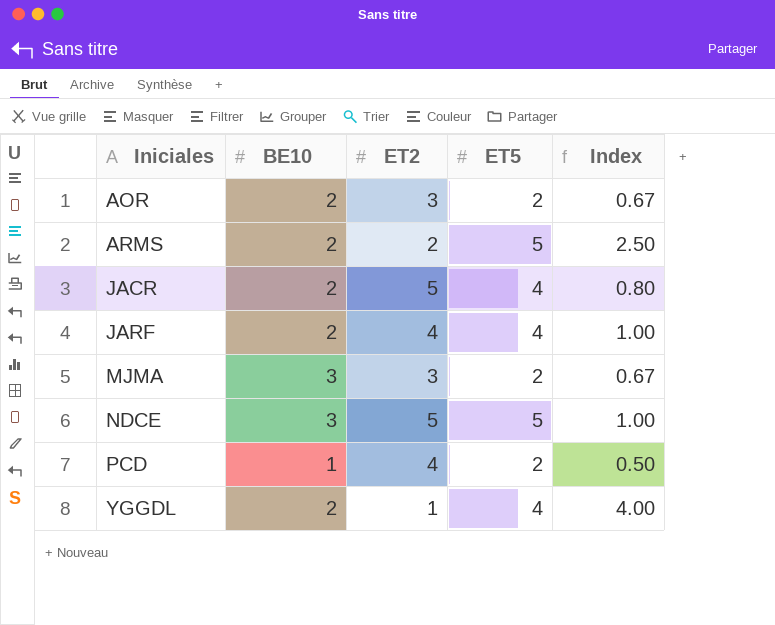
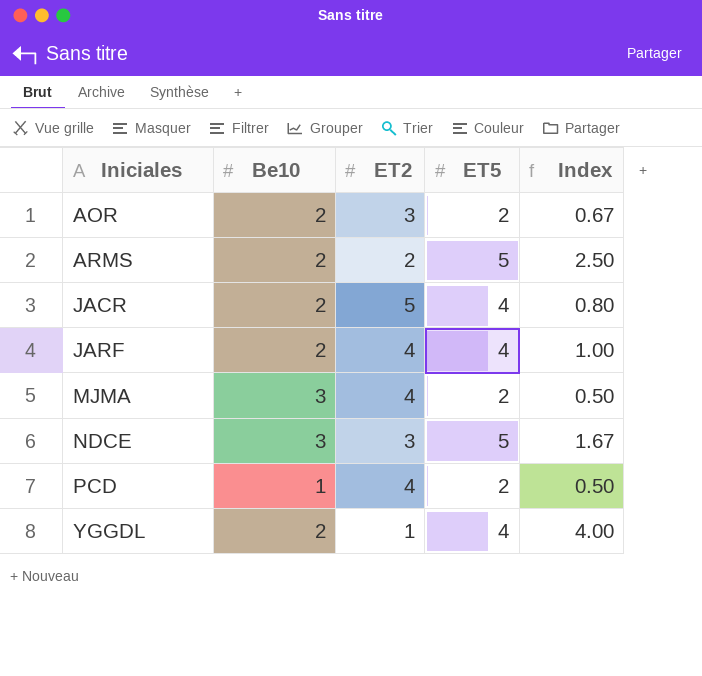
column name: BE10 -> Be10
MJMA | ET2: 3 -> 4
MJMA | Index: 0.67 -> 0.50
NDCE | ET2: 5 -> 3
NDCE | Index: 1.00 -> 1.67

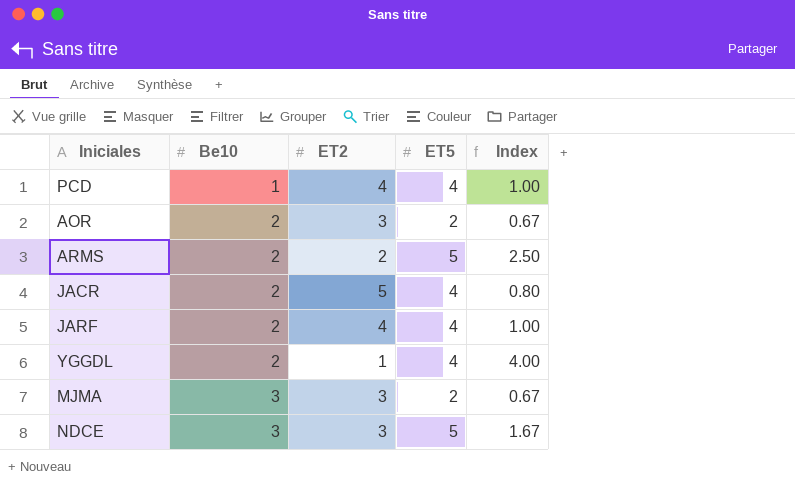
row order: Iniciales ascending -> Be10 ascending
PCD | ET5: 2 -> 4
PCD | Index: 0.50 -> 1.00
MJMA | ET2: 4 -> 3
MJMA | Index: 0.50 -> 0.67

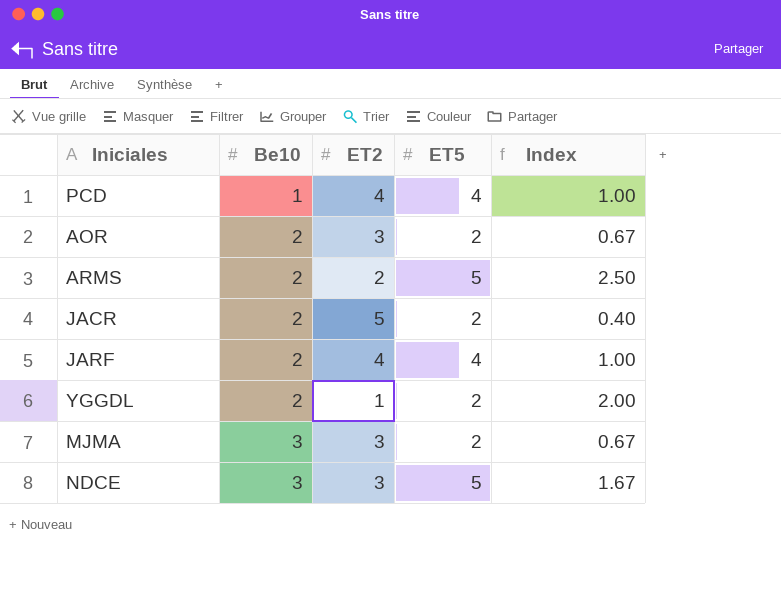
JACR | ET5: 4 -> 2
JACR | Index: 0.80 -> 0.40
YGGDL | ET5: 4 -> 2
YGGDL | Index: 4.00 -> 2.00

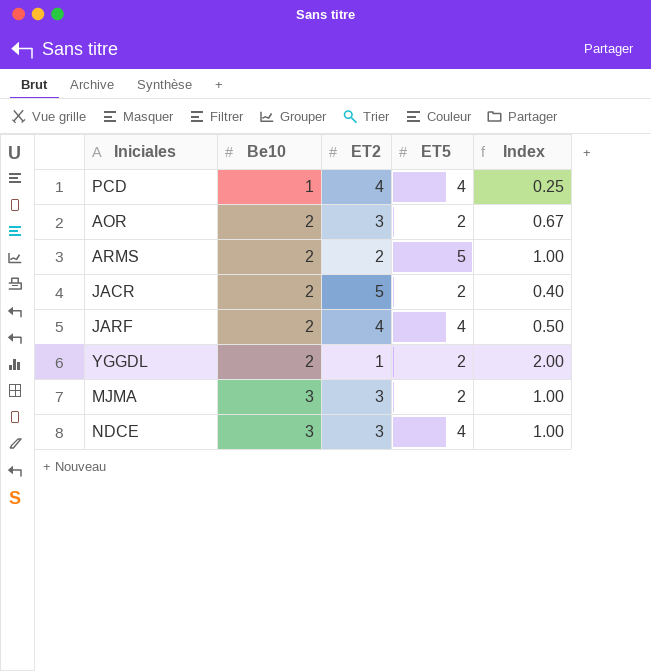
column Index | formula: [ET5] / [ET2] -> [Be10] / [ET2]
NDCE | ET5: 5 -> 4

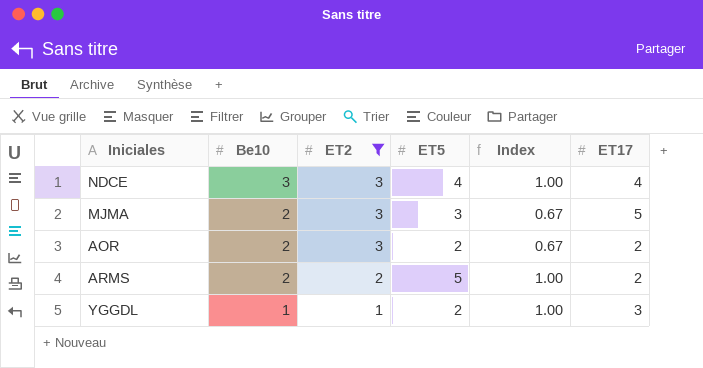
filter: none -> ET2 <= 3
row order: Be10 ascending -> Be10 descending
column ET17 | position: none -> 6
MJMA | Be10: 3 -> 2
MJMA | ET5: 2 -> 3
MJMA | Index: 1.00 -> 0.67
YGGDL | Be10: 2 -> 1
YGGDL | Index: 2.00 -> 1.00

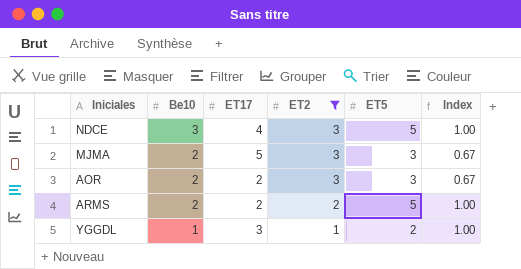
column ET17 | position: 6 -> 3
NDCE | ET5: 4 -> 5
AOR | ET5: 2 -> 3

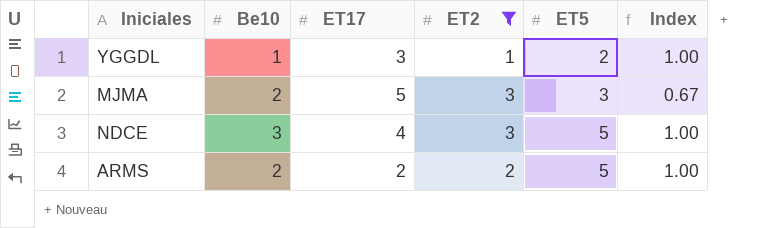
row order: Be10 descending -> ET5 ascending
row AOR: 2 | 2 | 3 | 3 | 0.67 -> none

